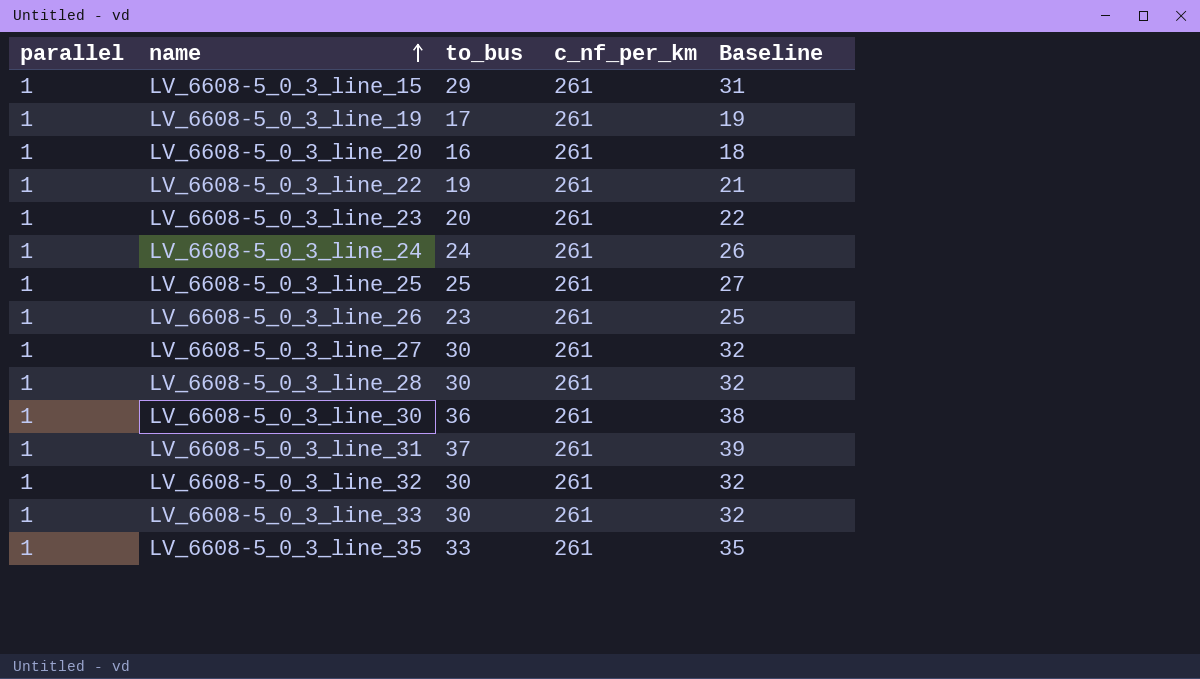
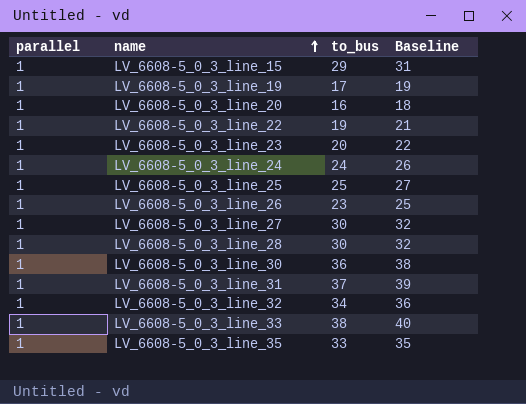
column c_nf_per_km | position: 4 -> none
LV_6608-5_0_3_line_32 | to_bus: 30 -> 34
LV_6608-5_0_3_line_32 | Baseline: 32 -> 36
LV_6608-5_0_3_line_33 | to_bus: 30 -> 38
LV_6608-5_0_3_line_33 | Baseline: 32 -> 40

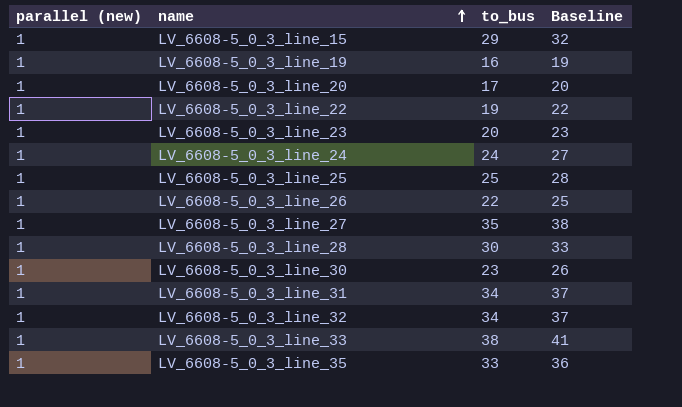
column name: parallel -> parallel (new)
column Baseline | formula: [to_bus] + 2 -> [to_bus] + 3
LV_6608-5_0_3_line_19 | to_bus: 17 -> 16
LV_6608-5_0_3_line_20 | to_bus: 16 -> 17
LV_6608-5_0_3_line_26 | to_bus: 23 -> 22
LV_6608-5_0_3_line_27 | to_bus: 30 -> 35
LV_6608-5_0_3_line_30 | to_bus: 36 -> 23
LV_6608-5_0_3_line_31 | to_bus: 37 -> 34

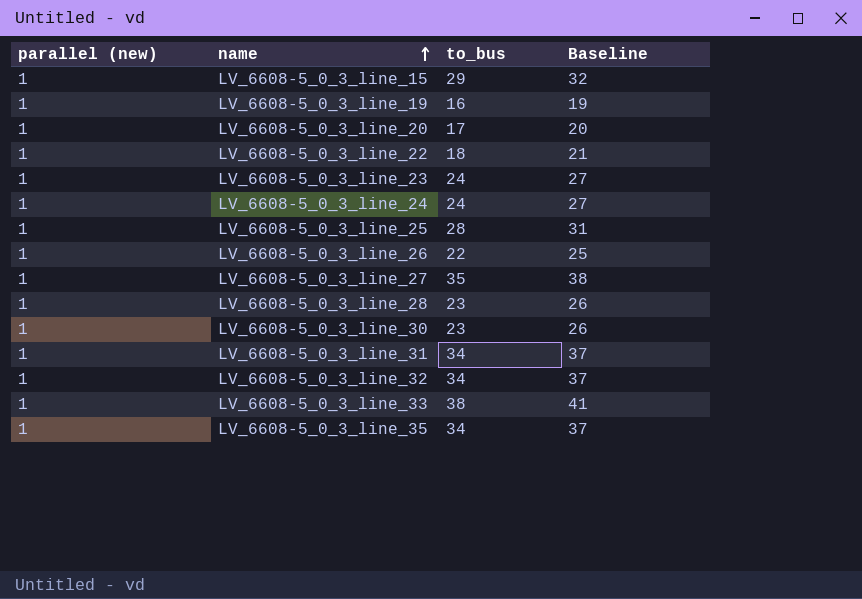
LV_6608-5_0_3_line_22 | to_bus: 19 -> 18
LV_6608-5_0_3_line_22 | Baseline: 22 -> 21
LV_6608-5_0_3_line_23 | to_bus: 20 -> 24
LV_6608-5_0_3_line_23 | Baseline: 23 -> 27
LV_6608-5_0_3_line_25 | to_bus: 25 -> 28
LV_6608-5_0_3_line_25 | Baseline: 28 -> 31
LV_6608-5_0_3_line_28 | to_bus: 30 -> 23
LV_6608-5_0_3_line_28 | Baseline: 33 -> 26
LV_6608-5_0_3_line_35 | to_bus: 33 -> 34
LV_6608-5_0_3_line_35 | Baseline: 36 -> 37

